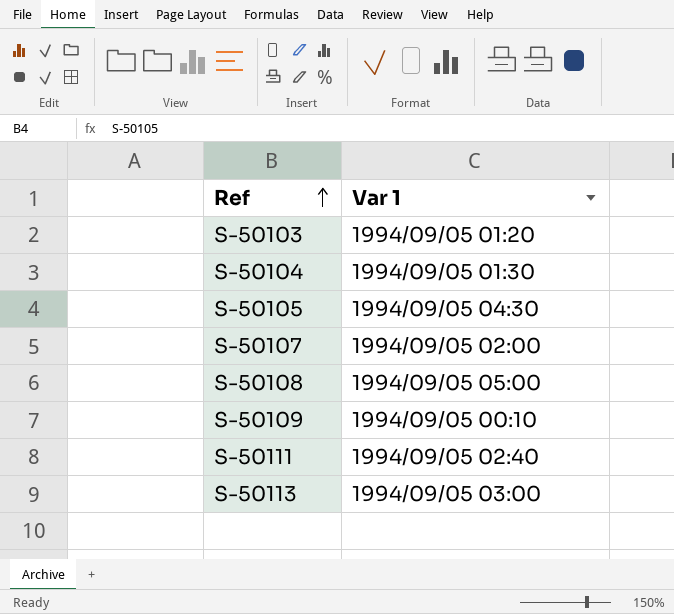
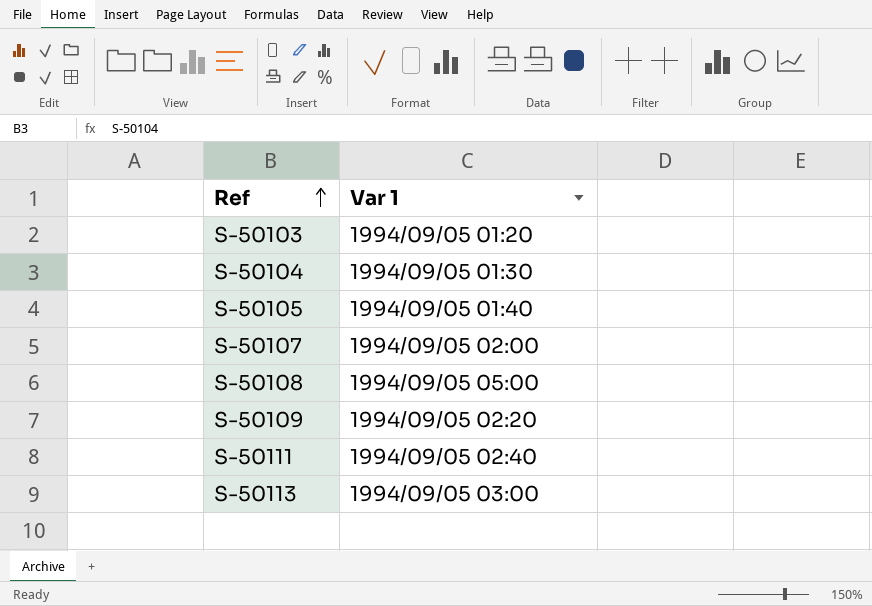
S-50105 | Var 1: 1994/09/05 04:30 -> 1994/09/05 01:40
S-50109 | Var 1: 1994/09/05 00:10 -> 1994/09/05 02:20

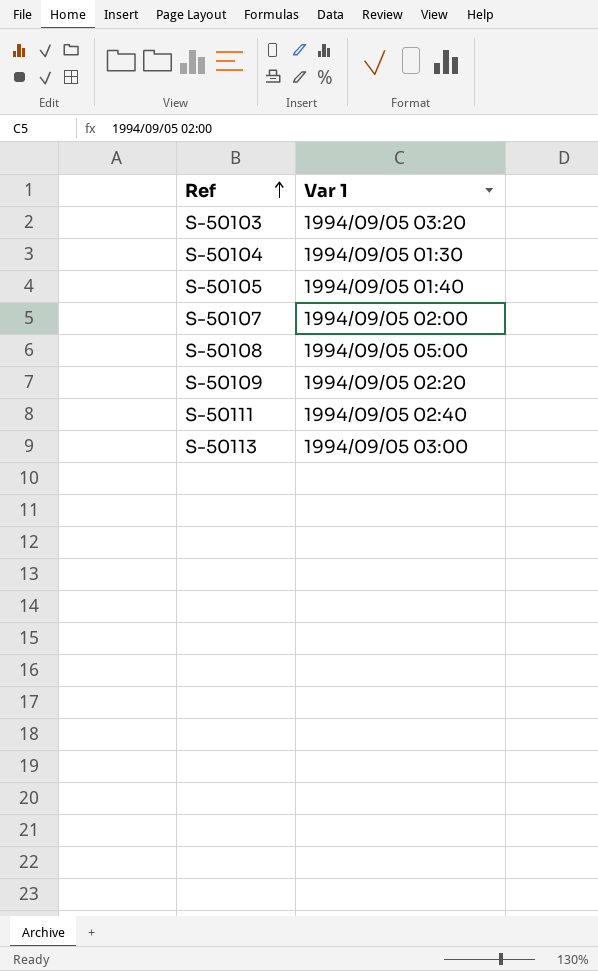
S-50103 | Var 1: 1994/09/05 01:20 -> 1994/09/05 03:20

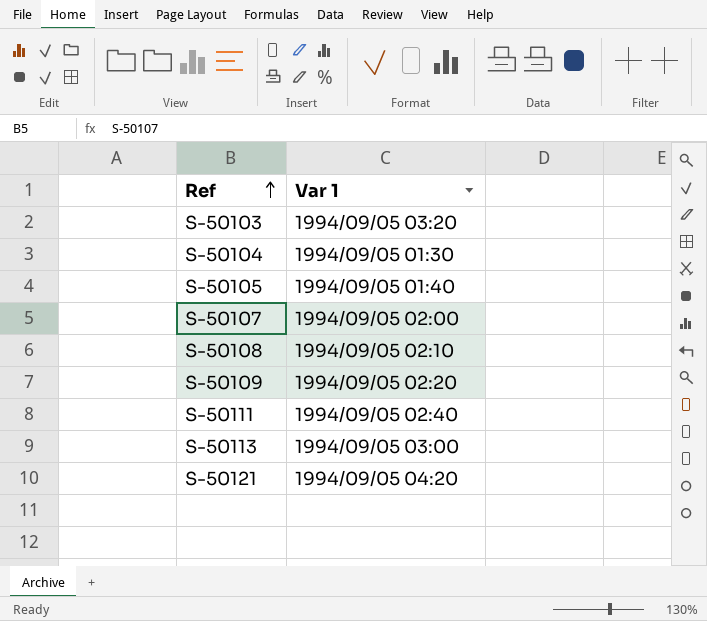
S-50108 | Var 1: 1994/09/05 05:00 -> 1994/09/05 02:10
row S-50121: none -> 1994/09/05 04:20

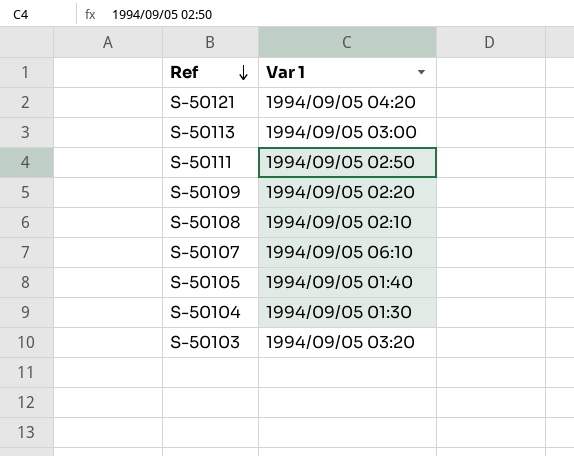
row order: Ref ascending -> Ref descending
S-50111 | Var 1: 1994/09/05 02:40 -> 1994/09/05 02:50
S-50107 | Var 1: 1994/09/05 02:00 -> 1994/09/05 06:10

